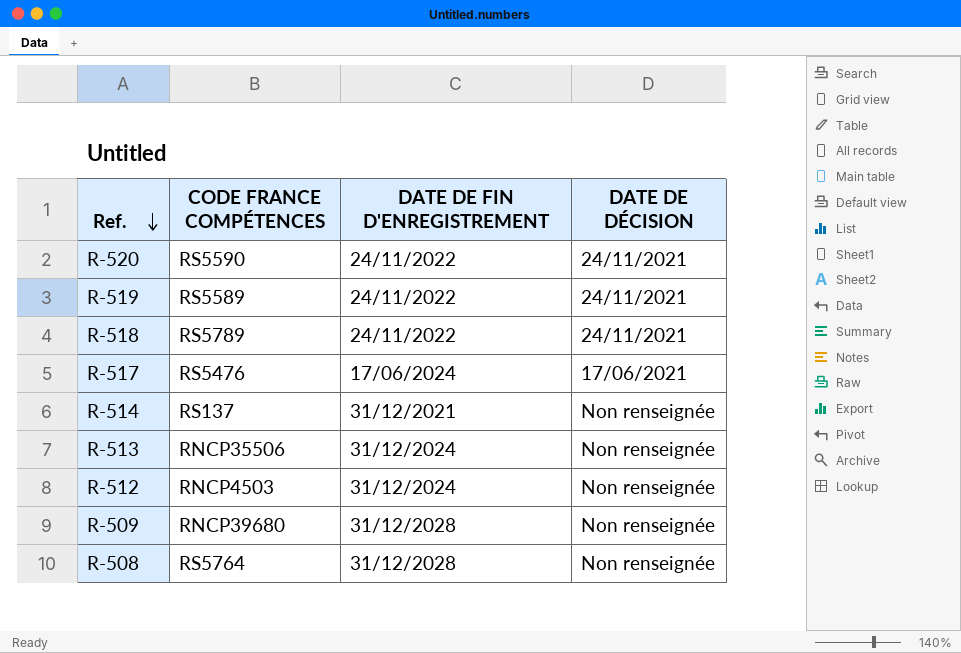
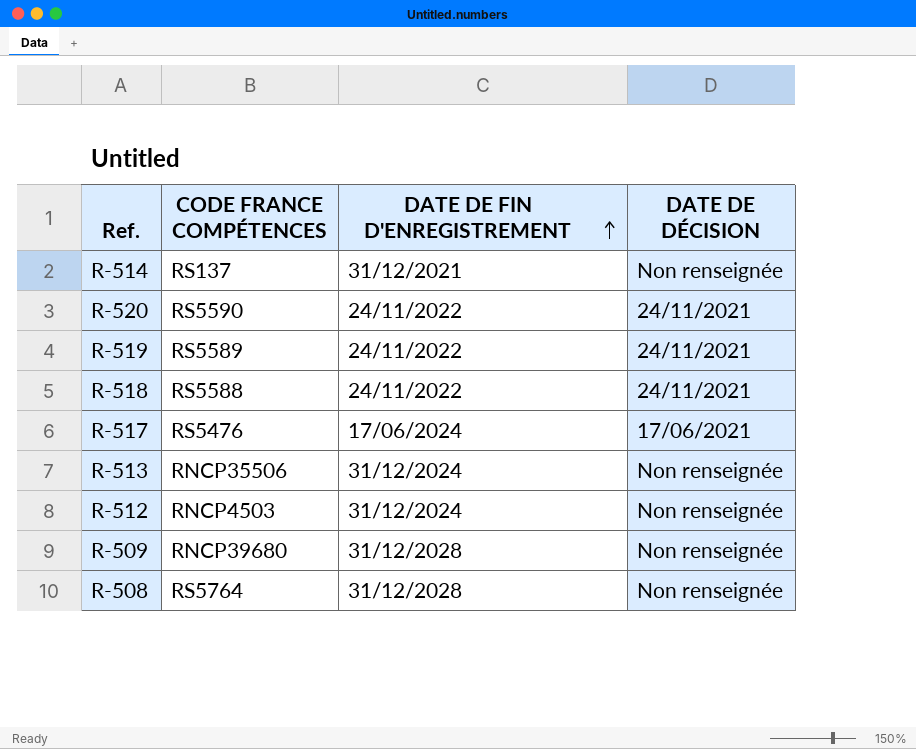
row order: Ref. descending -> DATE DE FIN D'ENREGISTREMENT ascending
R-518 | CODE FRANCE COMPÉTENCES: RS5789 -> RS5588

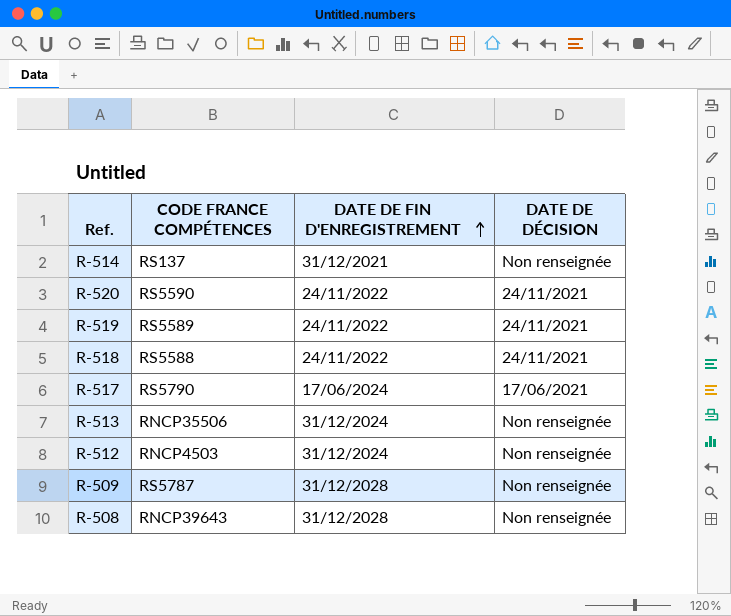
R-517 | CODE FRANCE COMPÉTENCES: RS5476 -> RS5790
R-509 | CODE FRANCE COMPÉTENCES: RNCP39680 -> RS5787
R-508 | CODE FRANCE COMPÉTENCES: RS5764 -> RNCP39643

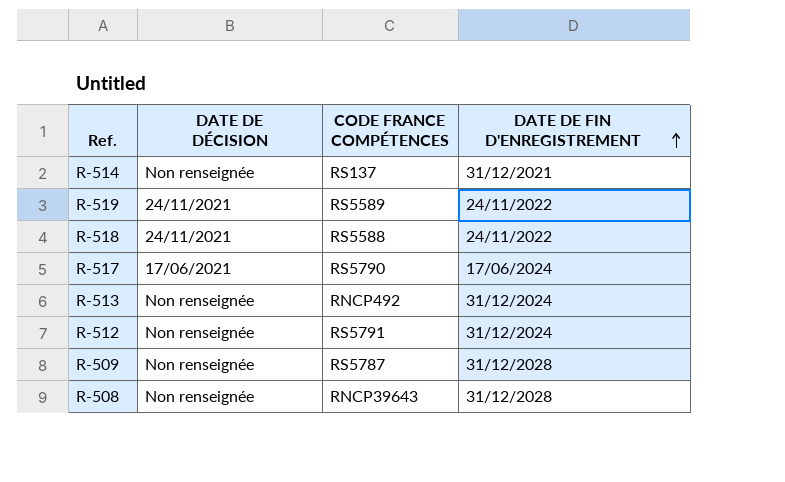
column DATE DE DÉCISION | position: 4 -> 2
row R-520: RS5590 | 24/11/2022 | 24/11/2021 -> none
R-513 | CODE FRANCE COMPÉTENCES: RNCP35506 -> RNCP492
R-512 | CODE FRANCE COMPÉTENCES: RNCP4503 -> RS5791

